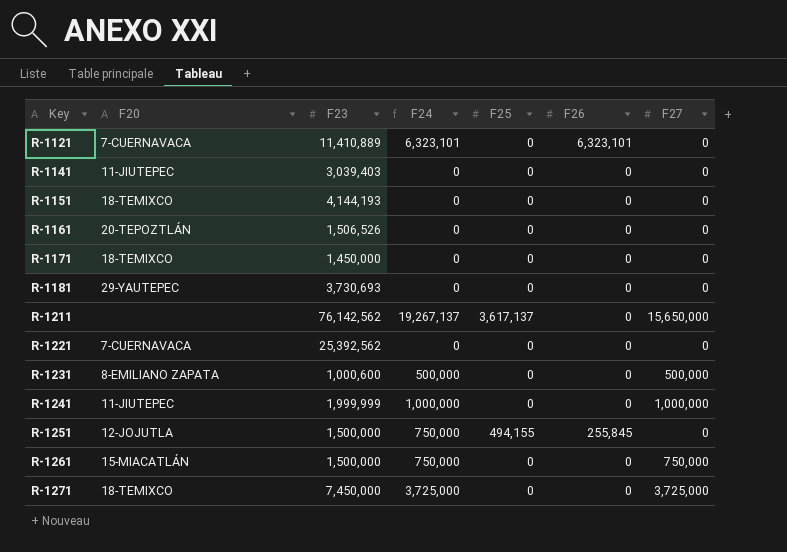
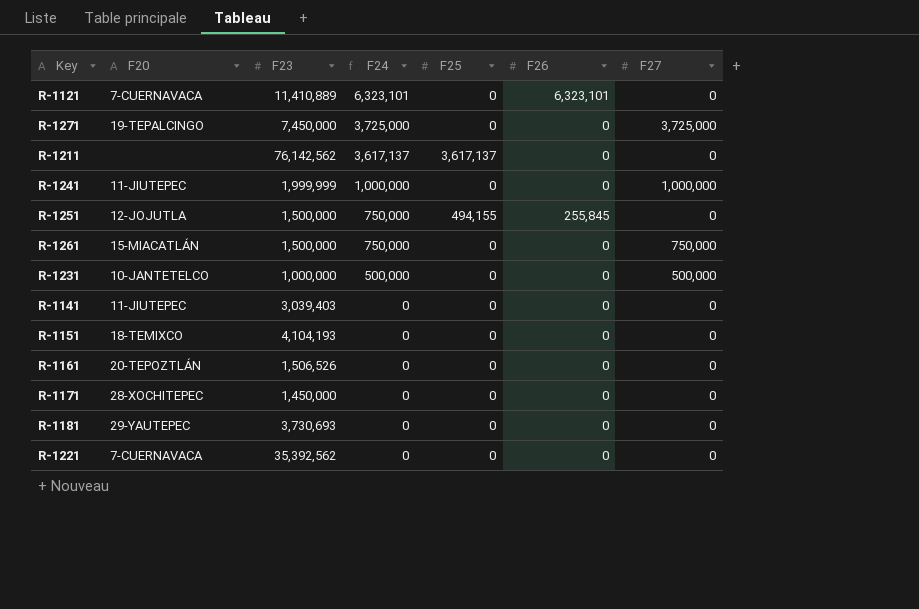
row order: Key ascending -> F24 descending
R-1271 | F20: 18-TEMIXCO -> 19-TEPALCINGO
R-1211 | F24: 19,267,137 -> 3,617,137
R-1211 | F27: 15,650,000 -> 0
R-1231 | F20: 8-EMILIANO ZAPATA -> 10-JANTETELCO
R-1231 | F23: 1,000,600 -> 1,000,000
R-1151 | F23: 4,144,193 -> 4,104,193
R-1171 | F20: 18-TEMIXCO -> 28-XOCHITEPEC
R-1221 | F23: 25,392,562 -> 35,392,562

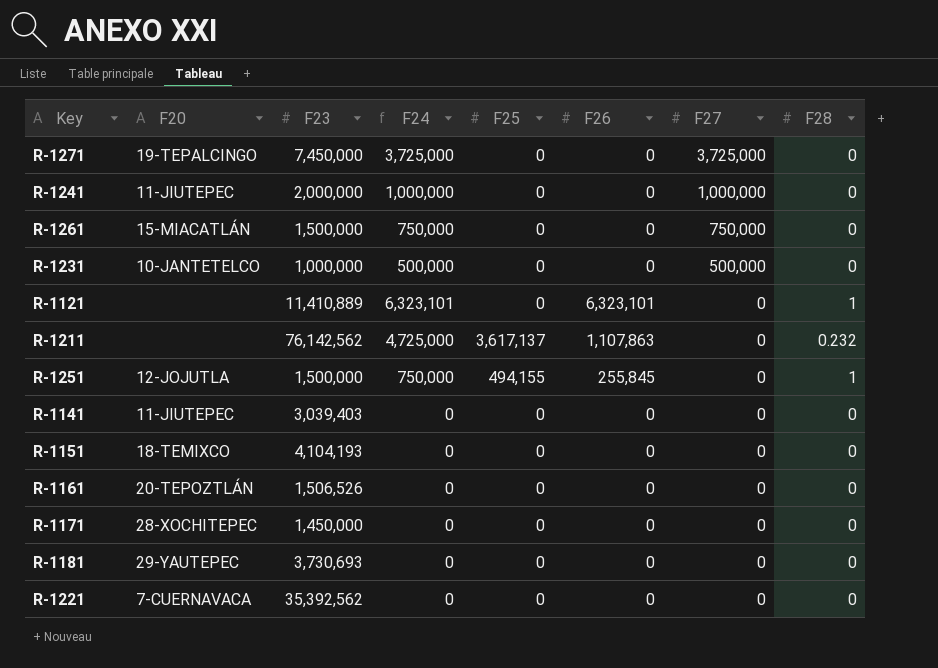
row order: F24 descending -> F27 descending
column F28 | position: none -> 8
R-1241 | F23: 1,999,999 -> 2,000,000
R-1121 | F20: 7-CUERNAVACA -> none
R-1211 | F24: 3,617,137 -> 4,725,000
R-1211 | F26: 0 -> 1,107,863

